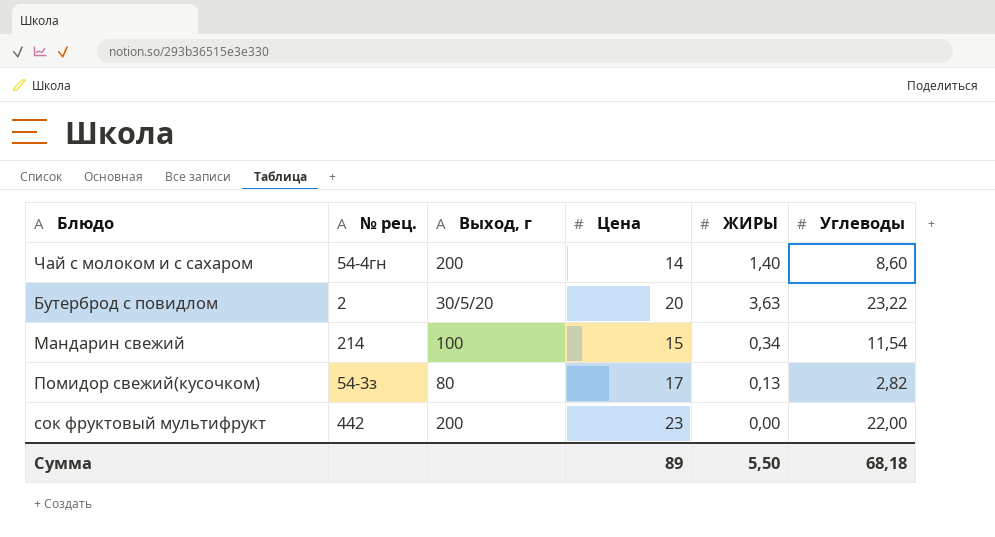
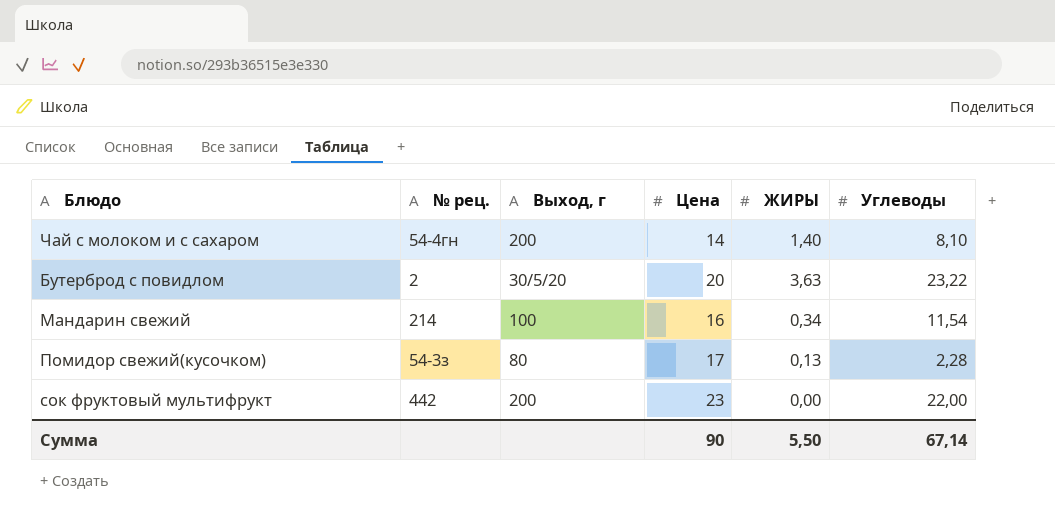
Чай с молоком и с сахаром | Углеводы: 8,60 -> 8,10
Мандарин свежий | Цена: 15 -> 16
Помидор свежий(кусочком) | Углеводы: 2,82 -> 2,28
Сумма | Цена: 89 -> 90
Сумма | Углеводы: 68,18 -> 67,14

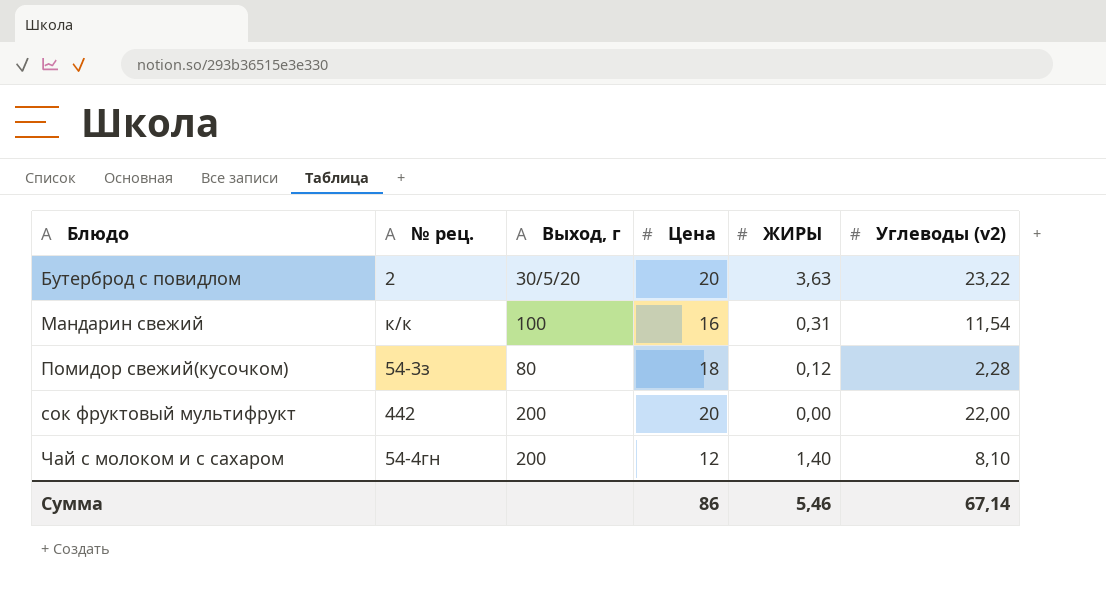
row order: none -> Блюдо ascending
column name: Углеводы -> Углеводы (v2)
Мандарин свежий | № рец.: 214 -> к/к
Мандарин свежий | ЖИРЫ: 0,34 -> 0,31
Помидор свежий(кусочком) | Цена: 17 -> 18
Помидор свежий(кусочком) | ЖИРЫ: 0,13 -> 0,12
сок фруктовый мультифрукт | Цена: 23 -> 20
Чай с молоком и с сахаром | Цена: 14 -> 12
Сумма | Цена: 90 -> 86
Сумма | ЖИРЫ: 5,50 -> 5,46

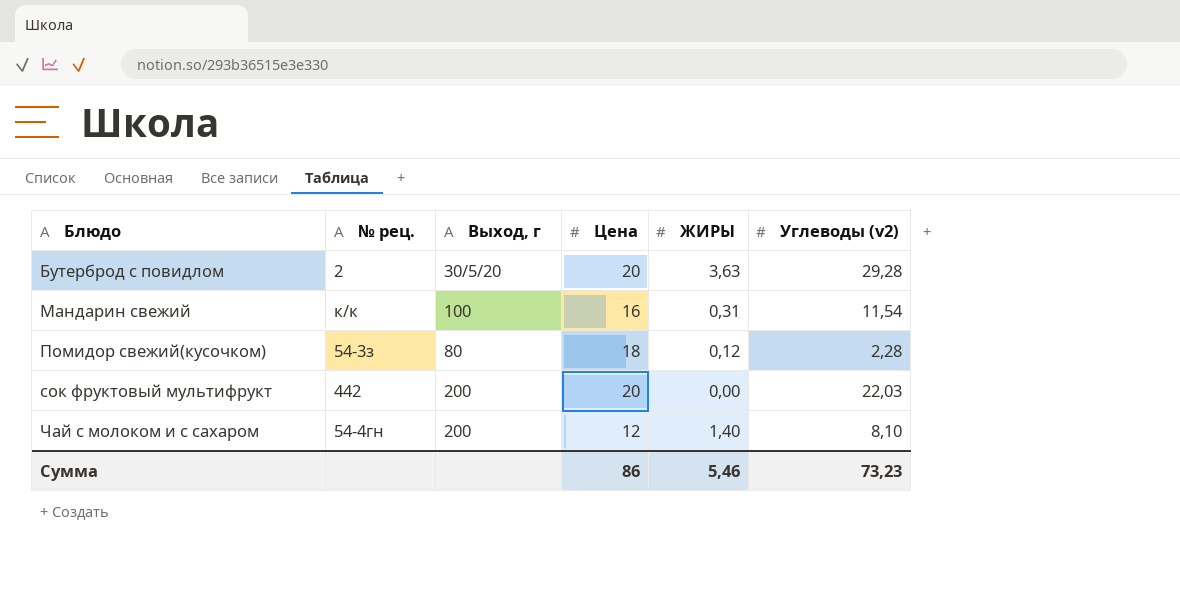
Бутерброд с повидлом | Углеводы (v2): 23,22 -> 29,28
сок фруктовый мультифрукт | Углеводы (v2): 22,00 -> 22,03
Сумма | Углеводы (v2): 67,14 -> 73,23

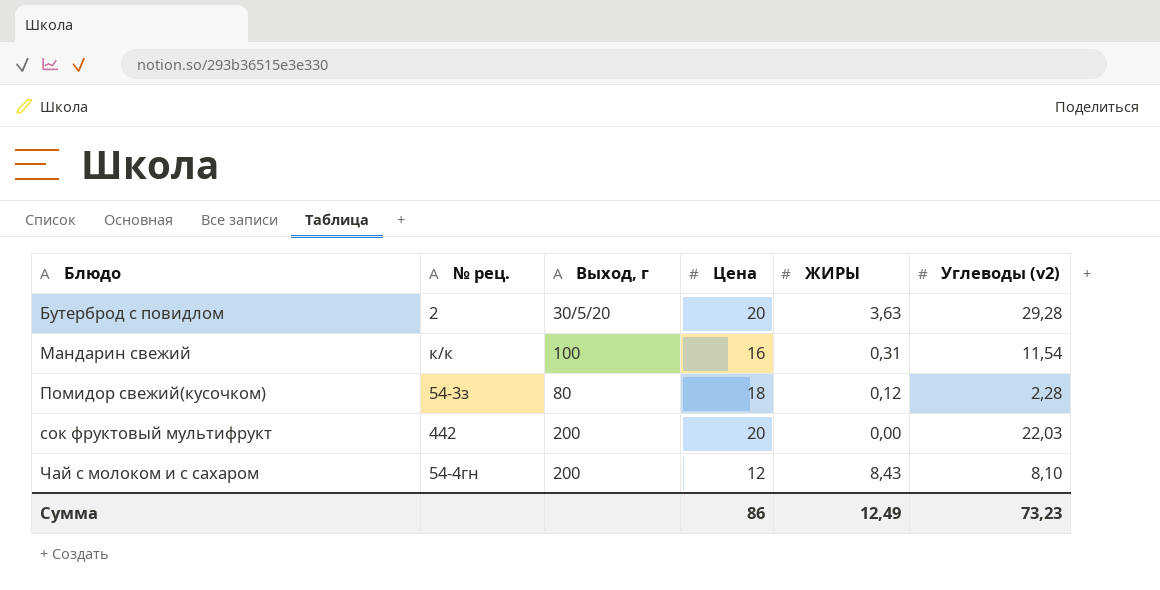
Чай с молоком и с сахаром | ЖИРЫ: 1,40 -> 8,43
Сумма | ЖИРЫ: 5,46 -> 12,49

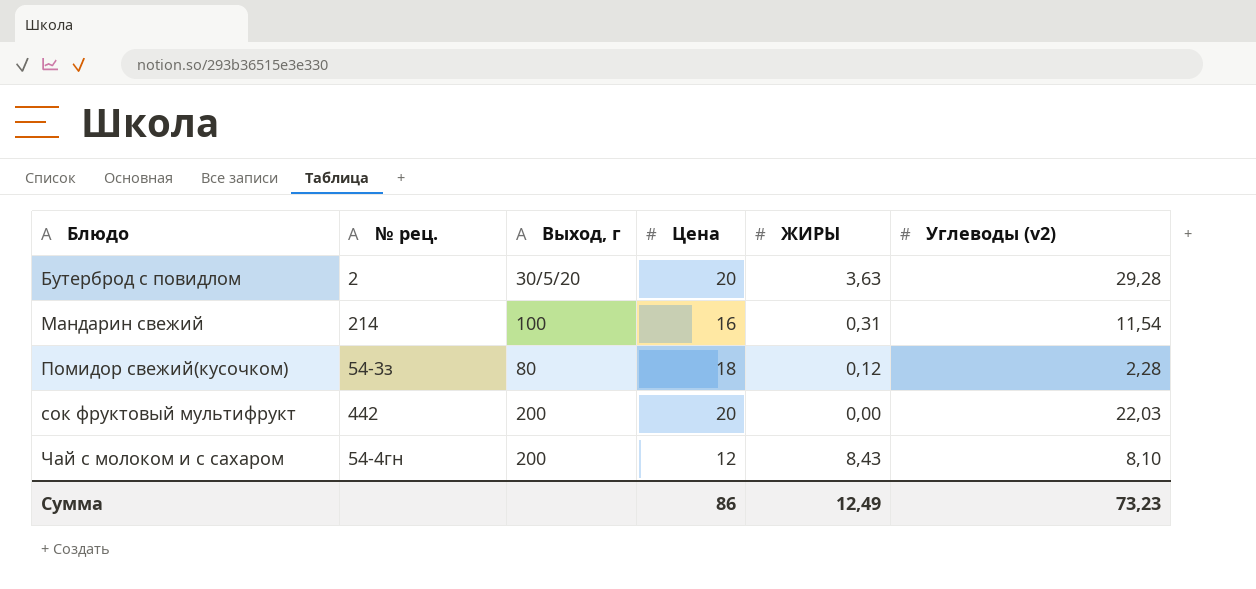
Мандарин свежий | № рец.: к/к -> 214

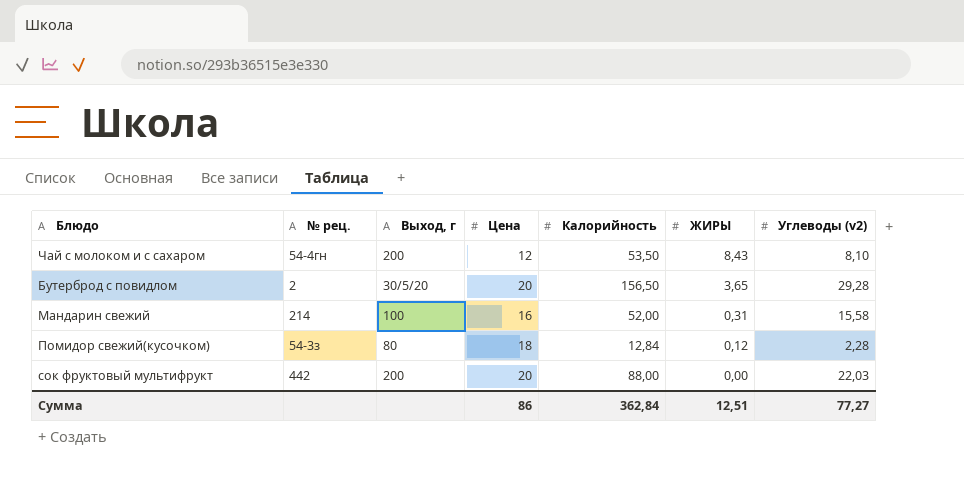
row order: Блюдо ascending -> ЖИРЫ descending
column Калорийность | position: none -> 5
Бутерброд с повидлом | ЖИРЫ: 3,63 -> 3,65
Мандарин свежий | Углеводы (v2): 11,54 -> 15,58
Сумма | ЖИРЫ: 12,49 -> 12,51
Сумма | Углеводы (v2): 73,23 -> 77,27

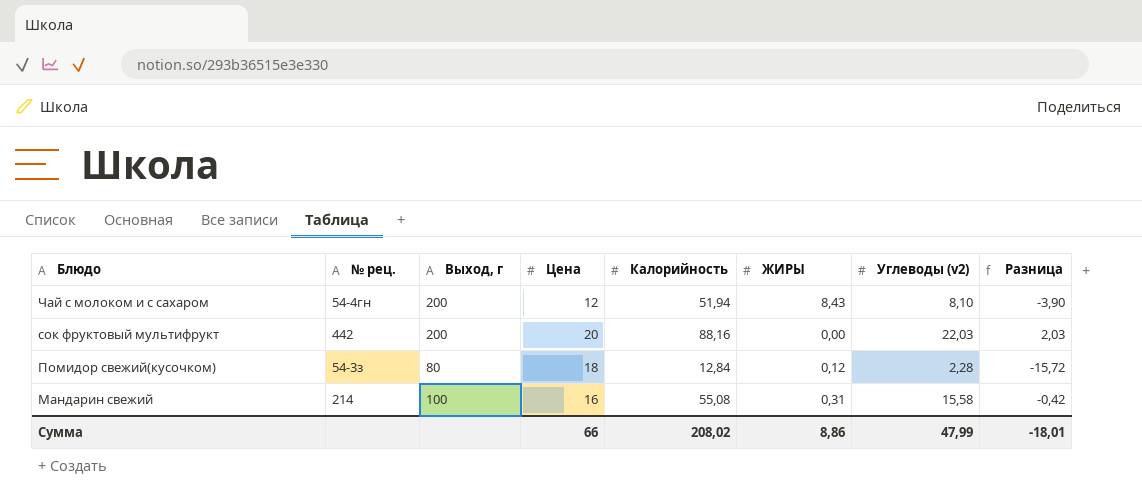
row order: ЖИРЫ descending -> Блюдо descending
column Разница | formula: none -> [Углеводы (v2)] - [Цена]
row Бутерброд с повидлом: 2 | 30/5/20 | 20 | 156,50 | 3,65 | 29,28 -> none
Чай с молоком и с сахаром | Калорийность: 53,50 -> 51,94
сок фруктовый мультифрукт | Калорийность: 88,00 -> 88,16
Мандарин свежий | Калорийность: 52,00 -> 55,08
Сумма | Цена: 86 -> 66
Сумма | Калорийность: 362,84 -> 208,02
Сумма | ЖИРЫ: 12,51 -> 8,86
Сумма | Углеводы (v2): 77,27 -> 47,99

